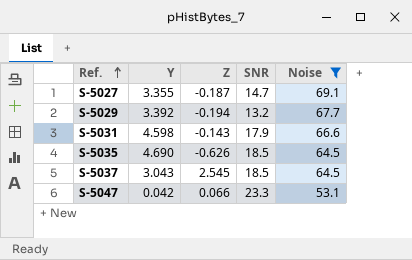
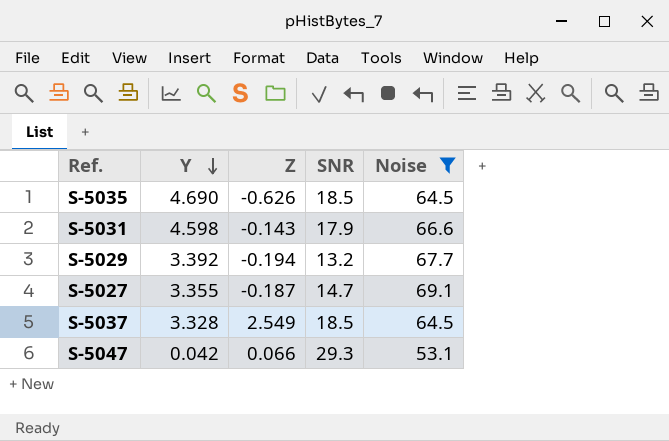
row order: Ref. ascending -> Y descending
S-5037 | Y: 3.043 -> 3.328
S-5037 | Z: 2.545 -> 2.549
S-5047 | SNR: 23.3 -> 29.3

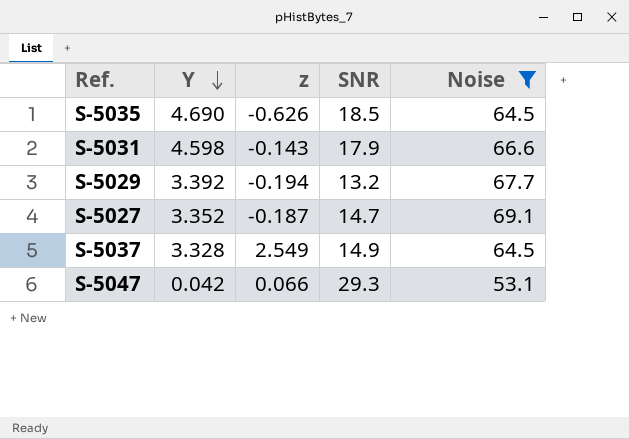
column name: Z -> z
S-5027 | Y: 3.355 -> 3.352
S-5037 | SNR: 18.5 -> 14.9

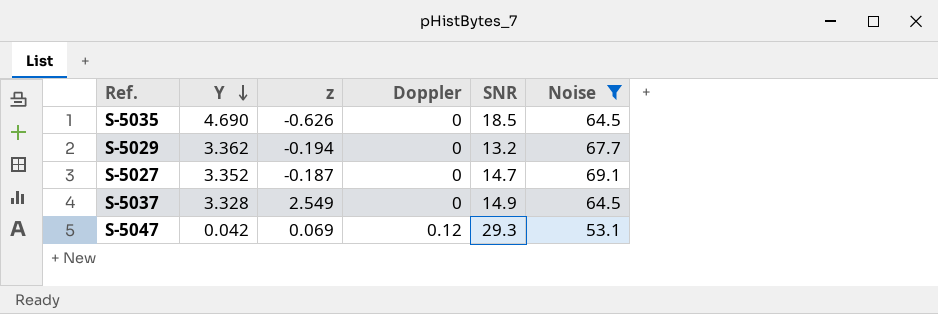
column Doppler | position: none -> 4
row S-5031: 4.598 | -0.143 | 17.9 | 66.6 -> none
S-5029 | Y: 3.392 -> 3.362
S-5047 | z: 0.066 -> 0.069

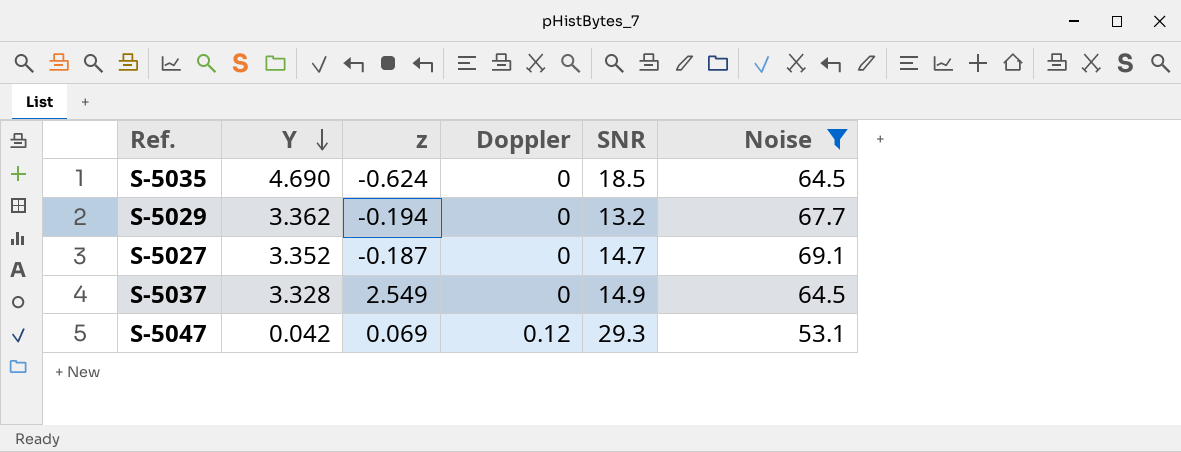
S-5035 | z: -0.626 -> -0.624

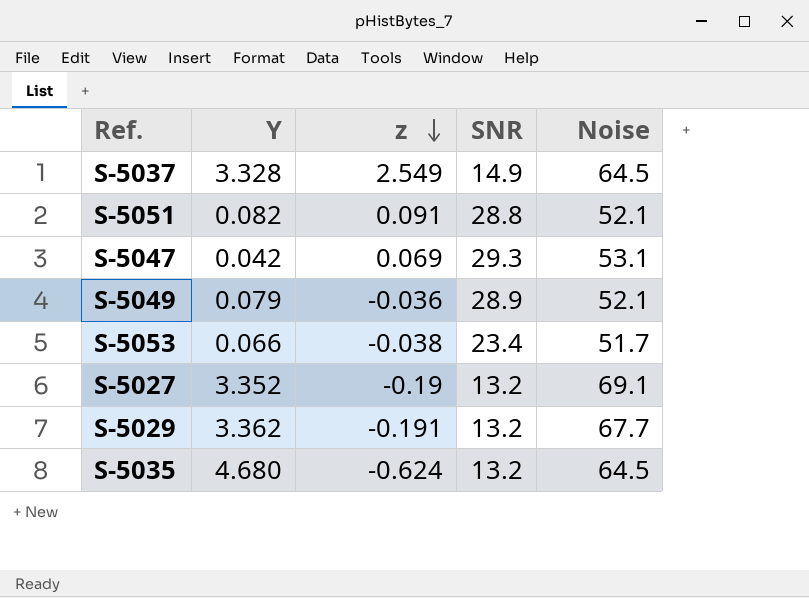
filter: Noise >= 53.1 -> none
row order: Y descending -> z descending
column Doppler | position: 4 -> none
S-5027 | z: -0.187 -> -0.19
S-5027 | SNR: 14.7 -> 13.2
S-5029 | z: -0.194 -> -0.191
S-5035 | Y: 4.690 -> 4.680
S-5035 | SNR: 18.5 -> 13.2

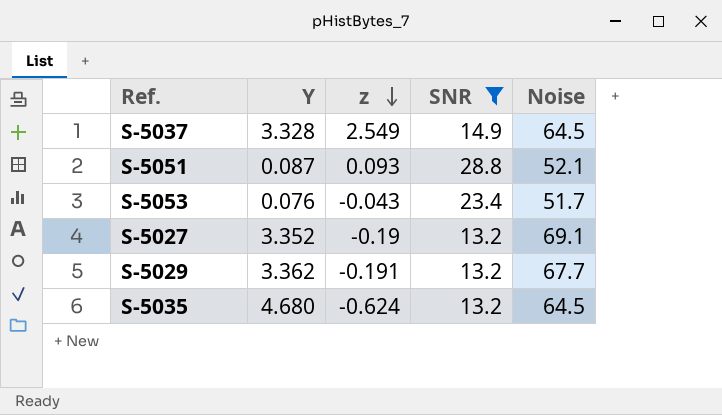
filter: none -> SNR <= 28.8
S-5051 | Y: 0.082 -> 0.087
S-5051 | z: 0.091 -> 0.093
S-5053 | Y: 0.066 -> 0.076
S-5053 | z: -0.038 -> -0.043

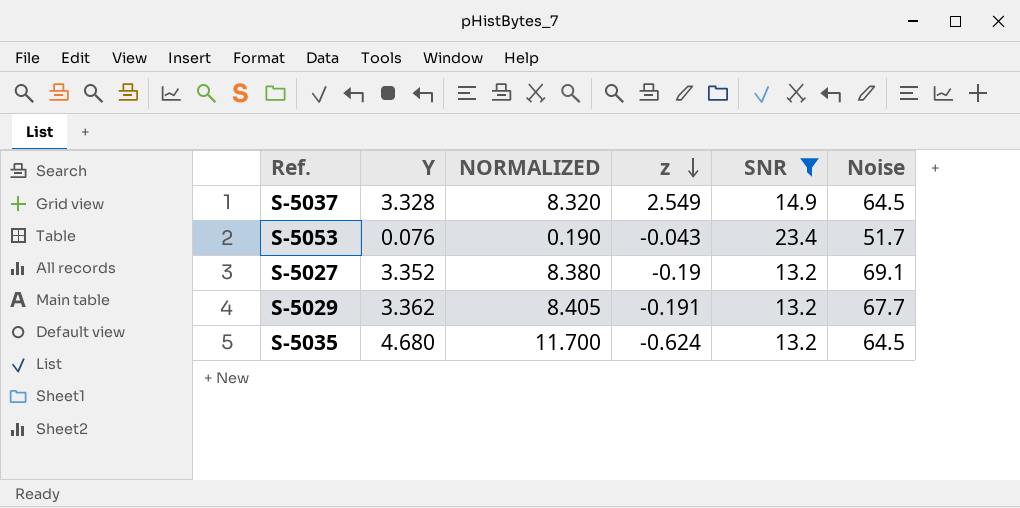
column NORMALIZED | formula: none -> [Y] * 2.5
row S-5051: 0.087 | 0.093 | 28.8 | 52.1 -> none

